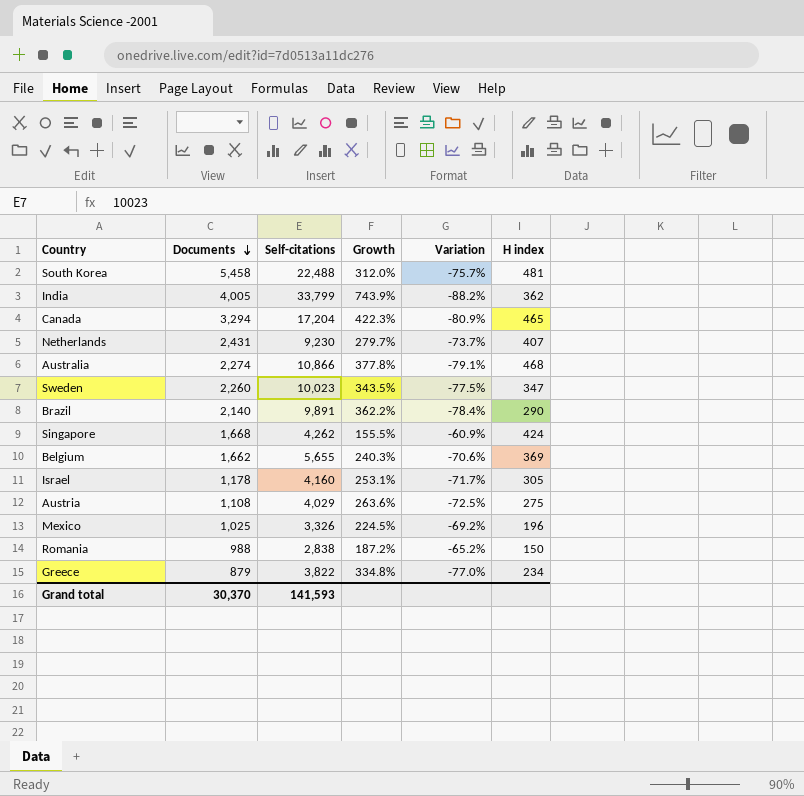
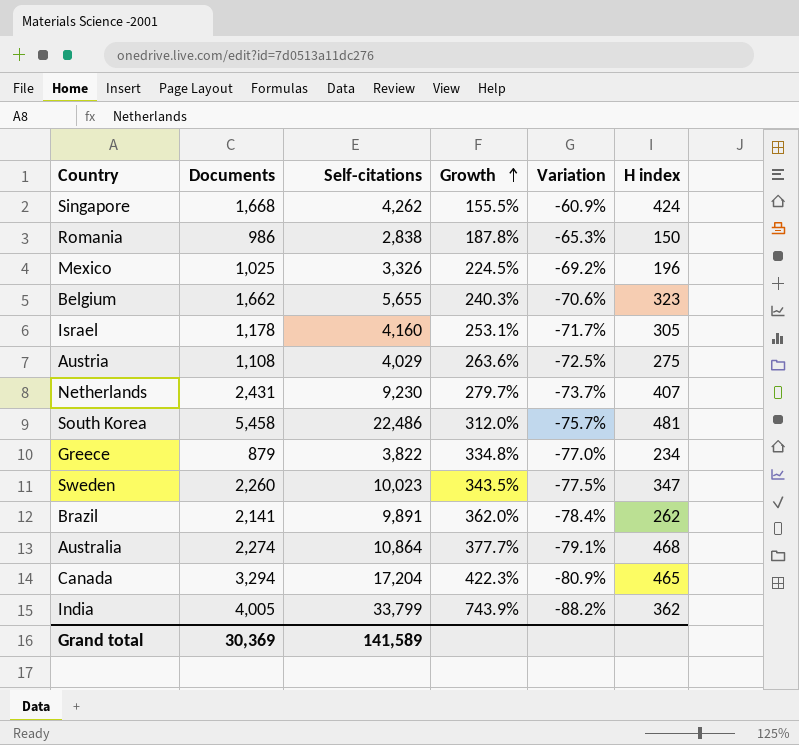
row order: Documents descending -> Growth ascending
Romania | Documents: 988 -> 986
Romania | Growth: 187.2% -> 187.8%
Romania | Variation: -65.2% -> -65.3%
Belgium | H index: 369 -> 323
South Korea | Self-citations: 22,488 -> 22,486
Brazil | Documents: 2,140 -> 2,141
Brazil | Growth: 362.2% -> 362.0%
Brazil | H index: 290 -> 262
Australia | Self-citations: 10,866 -> 10,864
Australia | Growth: 377.8% -> 377.7%
Grand total | Documents: 30,370 -> 30,369
Grand total | Self-citations: 141,593 -> 141,589

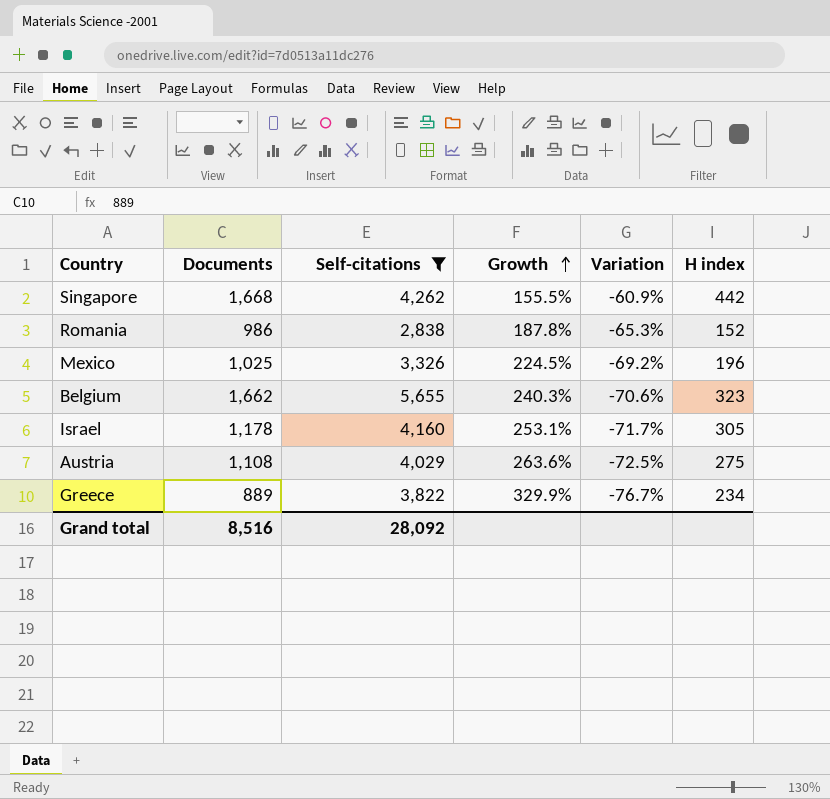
filter: none -> Self-citations <= 5,655
Singapore | H index: 424 -> 442
Romania | H index: 150 -> 152
Greece | Documents: 879 -> 889
Greece | Growth: 334.8% -> 329.9%
Greece | Variation: -77.0% -> -76.7%
Grand total | Documents: 30,369 -> 8,516
Grand total | Self-citations: 141,589 -> 28,092

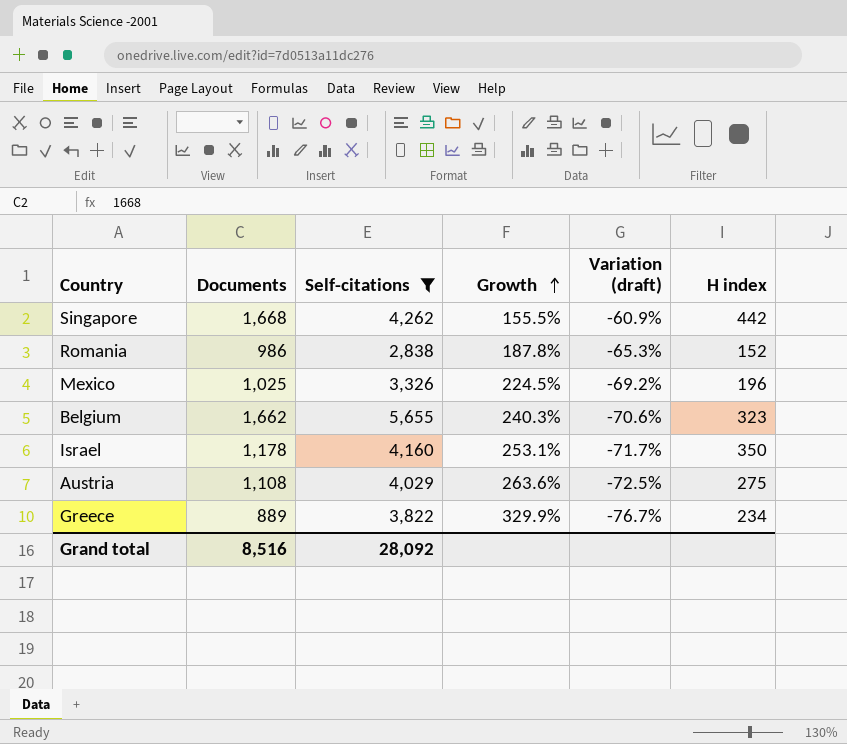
column name: Variation -> Variation (draft)
Israel | H index: 305 -> 350

